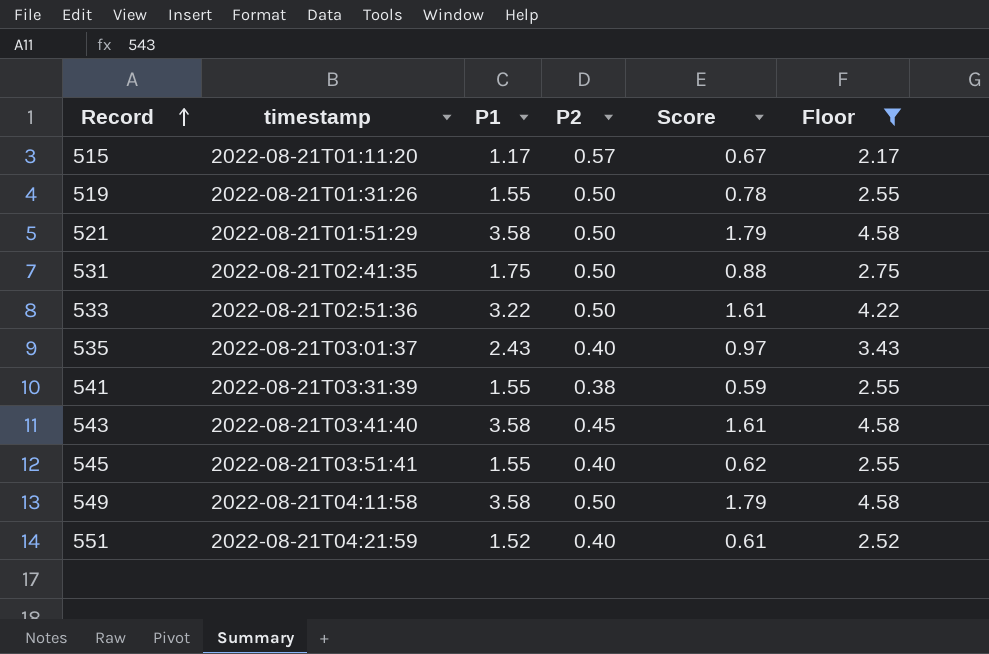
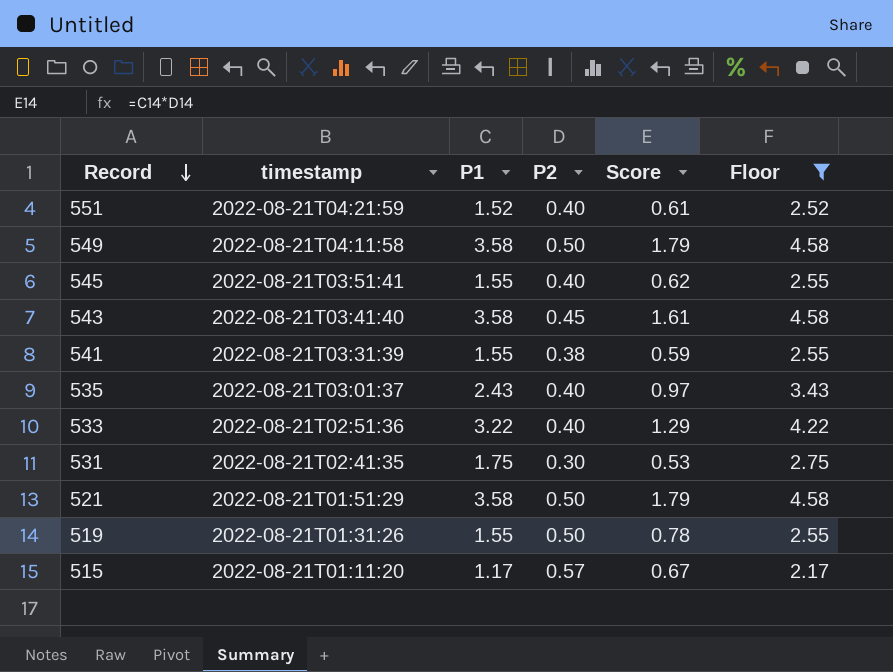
row order: Record ascending -> Record descending
533 | P2: 0.50 -> 0.40
533 | Score: 1.61 -> 1.29
531 | P2: 0.50 -> 0.30
531 | Score: 0.88 -> 0.53

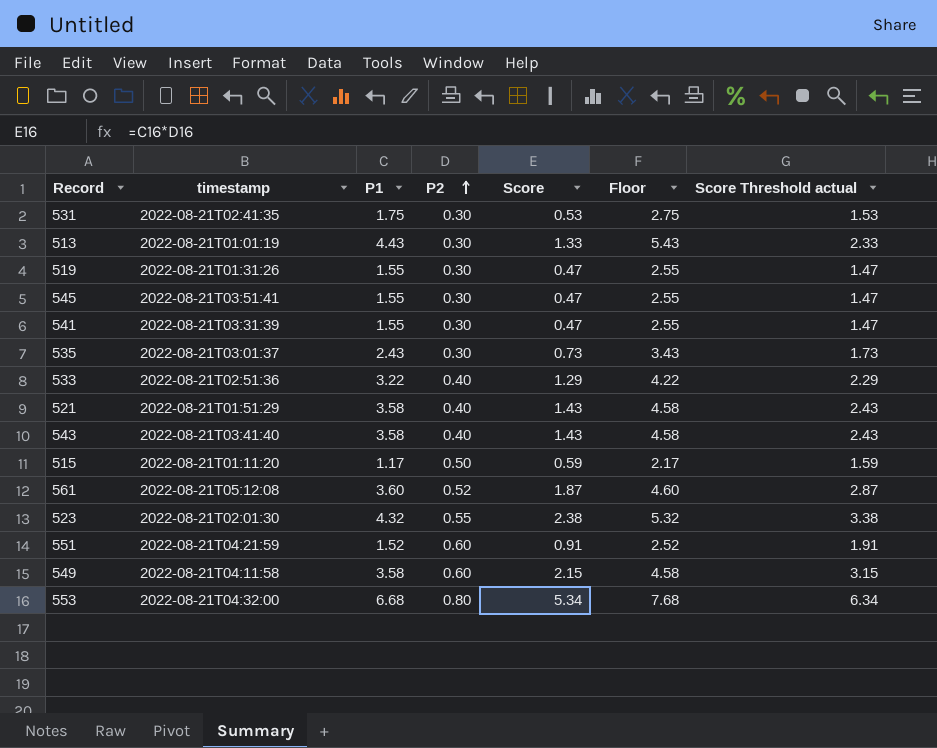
filter: Floor <= 4.58 -> none
row order: Record descending -> P2 ascending
column Score Threshold actual | formula: none -> [Score] + 1
519 | P2: 0.50 -> 0.30
519 | Score: 0.78 -> 0.47
545 | P2: 0.40 -> 0.30
545 | Score: 0.62 -> 0.47
541 | P2: 0.38 -> 0.30
541 | Score: 0.59 -> 0.47
535 | P2: 0.40 -> 0.30
535 | Score: 0.97 -> 0.73
521 | P2: 0.50 -> 0.40
521 | Score: 1.79 -> 1.43
543 | P2: 0.45 -> 0.40
543 | Score: 1.61 -> 1.43
515 | P2: 0.57 -> 0.50
515 | Score: 0.67 -> 0.59
551 | P2: 0.40 -> 0.60
551 | Score: 0.61 -> 0.91
549 | P2: 0.50 -> 0.60
549 | Score: 1.79 -> 2.15

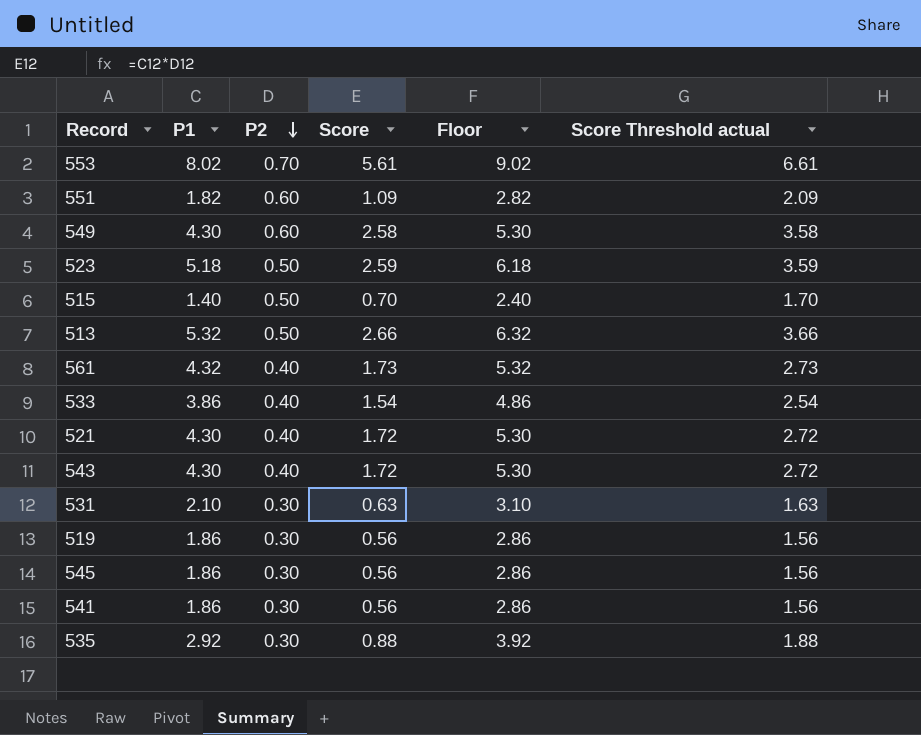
row order: P2 ascending -> P2 descending
column timestamp | position: 2 -> none
553 | P1: 6.68 -> 8.02
553 | P2: 0.80 -> 0.70
553 | Score: 5.34 -> 5.61
553 | Floor: 7.68 -> 9.02
553 | Score Threshold actual: 6.34 -> 6.61
551 | P1: 1.52 -> 1.82
551 | Score: 0.91 -> 1.09
551 | Floor: 2.52 -> 2.82
551 | Score Threshold actual: 1.91 -> 2.09
549 | P1: 3.58 -> 4.30
549 | Score: 2.15 -> 2.58
549 | Floor: 4.58 -> 5.30
549 | Score Threshold actual: 3.15 -> 3.58
523 | P1: 4.32 -> 5.18
523 | P2: 0.55 -> 0.50
523 | Score: 2.38 -> 2.59
523 | Floor: 5.32 -> 6.18
523 | Score Threshold actual: 3.38 -> 3.59
515 | P1: 1.17 -> 1.40
515 | Score: 0.59 -> 0.70
515 | Floor: 2.17 -> 2.40
515 | Score Threshold actual: 1.59 -> 1.70
513 | P1: 4.43 -> 5.32
513 | P2: 0.30 -> 0.50
513 | Score: 1.33 -> 2.66
513 | Floor: 5.43 -> 6.32
513 | Score Threshold actual: 2.33 -> 3.66
561 | P1: 3.60 -> 4.32
561 | P2: 0.52 -> 0.40
561 | Score: 1.87 -> 1.73
561 | Floor: 4.60 -> 5.32
561 | Score Threshold actual: 2.87 -> 2.73
533 | P1: 3.22 -> 3.86
533 | Score: 1.29 -> 1.54
533 | Floor: 4.22 -> 4.86
533 | Score Threshold actual: 2.29 -> 2.54
521 | P1: 3.58 -> 4.30
521 | Score: 1.43 -> 1.72
521 | Floor: 4.58 -> 5.30
521 | Score Threshold actual: 2.43 -> 2.72
543 | P1: 3.58 -> 4.30
543 | Score: 1.43 -> 1.72
543 | Floor: 4.58 -> 5.30
543 | Score Threshold actual: 2.43 -> 2.72
531 | P1: 1.75 -> 2.10
531 | Score: 0.53 -> 0.63
531 | Floor: 2.75 -> 3.10
531 | Score Threshold actual: 1.53 -> 1.63
519 | P1: 1.55 -> 1.86
519 | Score: 0.47 -> 0.56
519 | Floor: 2.55 -> 2.86
519 | Score Threshold actual: 1.47 -> 1.56
545 | P1: 1.55 -> 1.86
545 | Score: 0.47 -> 0.56
545 | Floor: 2.55 -> 2.86
545 | Score Threshold actual: 1.47 -> 1.56
541 | P1: 1.55 -> 1.86
541 | Score: 0.47 -> 0.56
541 | Floor: 2.55 -> 2.86
541 | Score Threshold actual: 1.47 -> 1.56
535 | P1: 2.43 -> 2.92
535 | Score: 0.73 -> 0.88
535 | Floor: 3.43 -> 3.92
535 | Score Threshold actual: 1.73 -> 1.88

